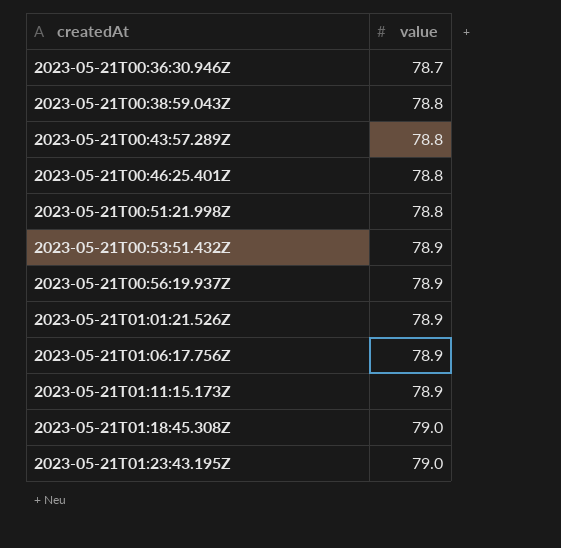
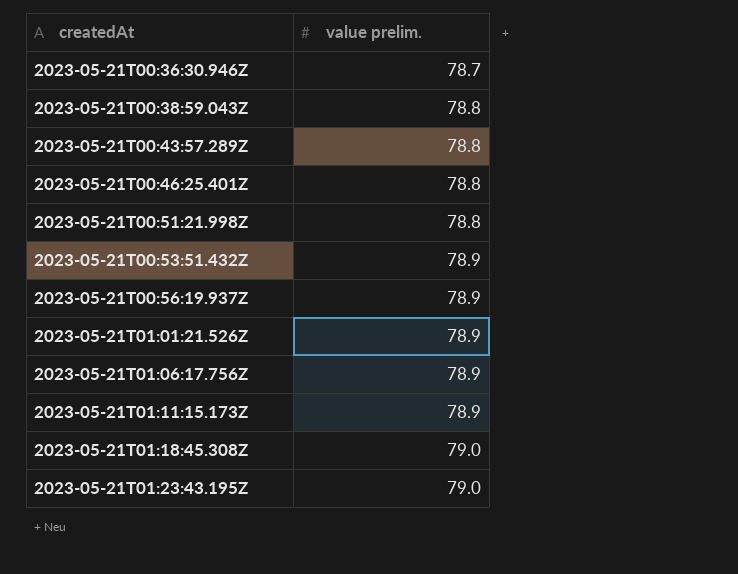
column name: value -> value prelim.

